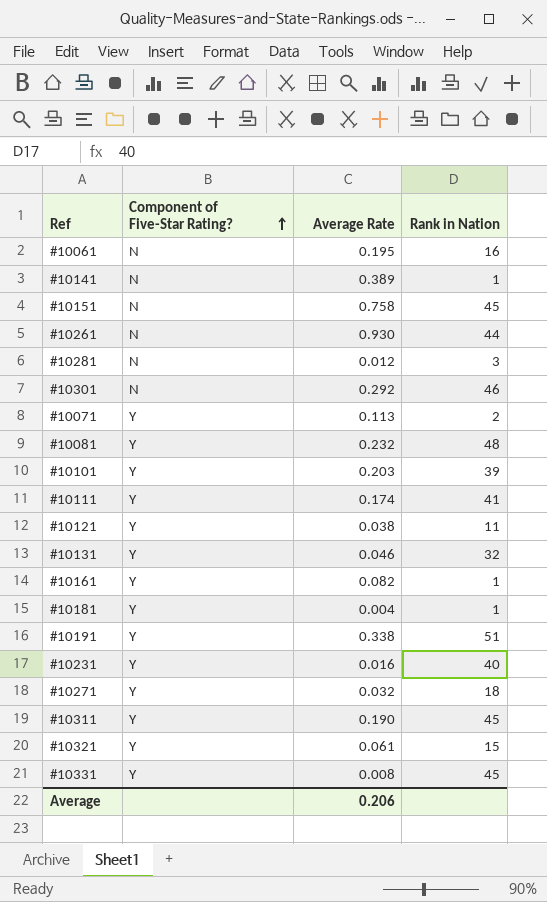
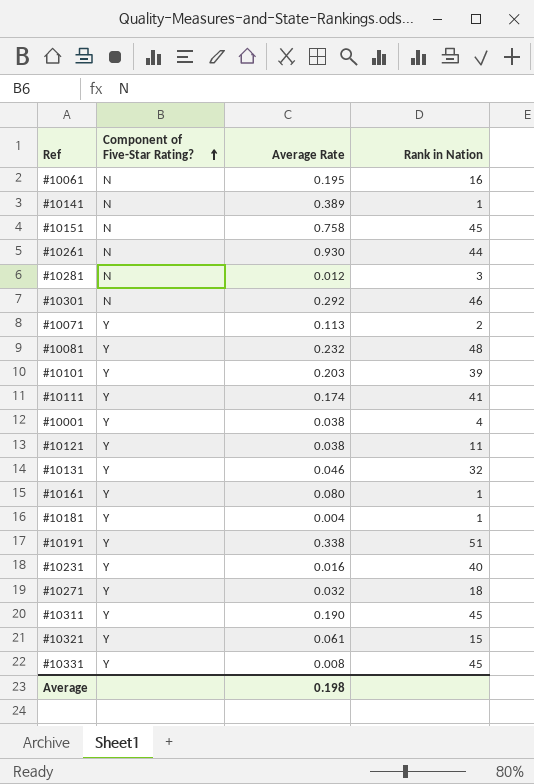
row #10001: none -> Y | 0.038 | 4
#10161 | Average Rate: 0.082 -> 0.080
Average | Average Rate: 0.206 -> 0.198

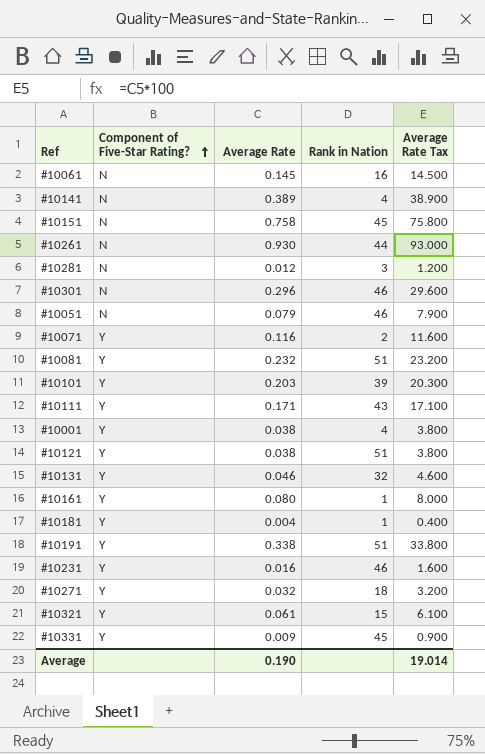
column Average Rate Tax | formula: none -> [Average Rate] * 100
row #10311: Y | 0.190 | 45 -> none
#10061 | Average Rate: 0.195 -> 0.145
#10141 | Rank in Nation: 1 -> 4
#10301 | Average Rate: 0.292 -> 0.296
row #10051: none -> N | 0.079 | 46 | 7.900
#10071 | Average Rate: 0.113 -> 0.116
#10081 | Rank in Nation: 48 -> 51
#10111 | Average Rate: 0.174 -> 0.171
#10111 | Rank in Nation: 41 -> 43
#10121 | Rank in Nation: 11 -> 51
#10231 | Rank in Nation: 40 -> 46
#10331 | Average Rate: 0.008 -> 0.009
Average | Average Rate: 0.198 -> 0.190

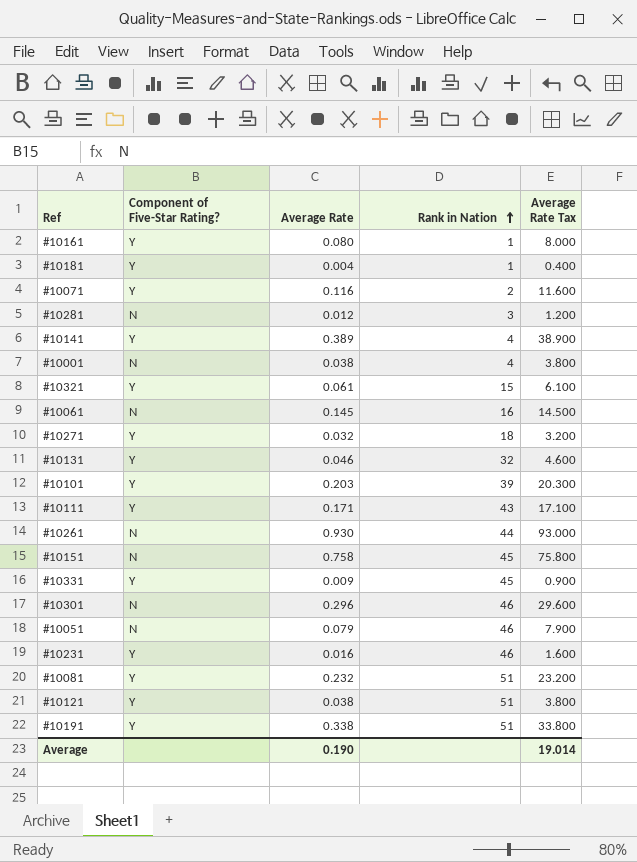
row order: Component of Five-Star Rating? ascending -> Rank in Nation ascending
#10141 | Component of Five-Star Rating?: N -> Y
#10001 | Component of Five-Star Rating?: Y -> N

